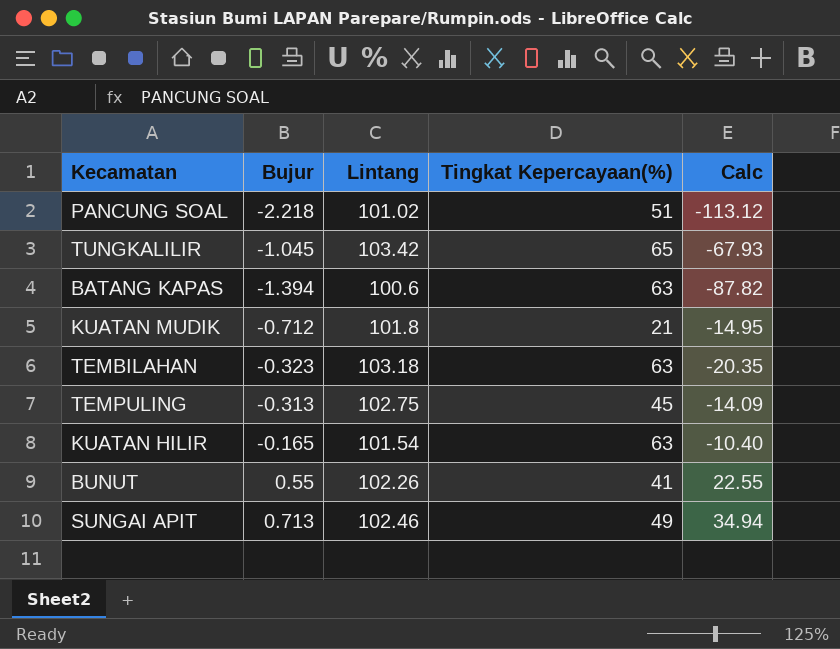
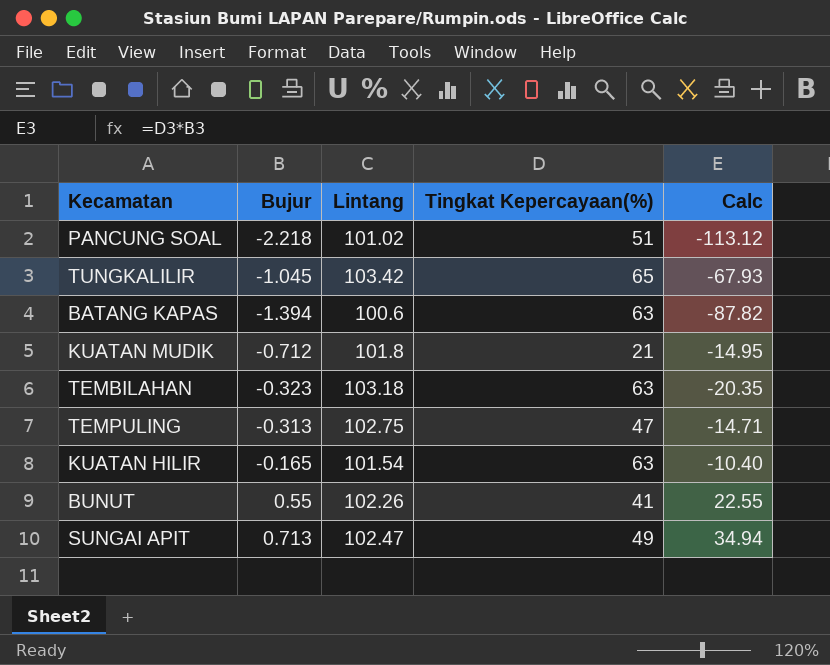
TEMPULING | Tingkat Kepercayaan(%): 45 -> 47
TEMPULING | Calc: -14.09 -> -14.71
SUNGAI APIT | Lintang: 102.46 -> 102.47

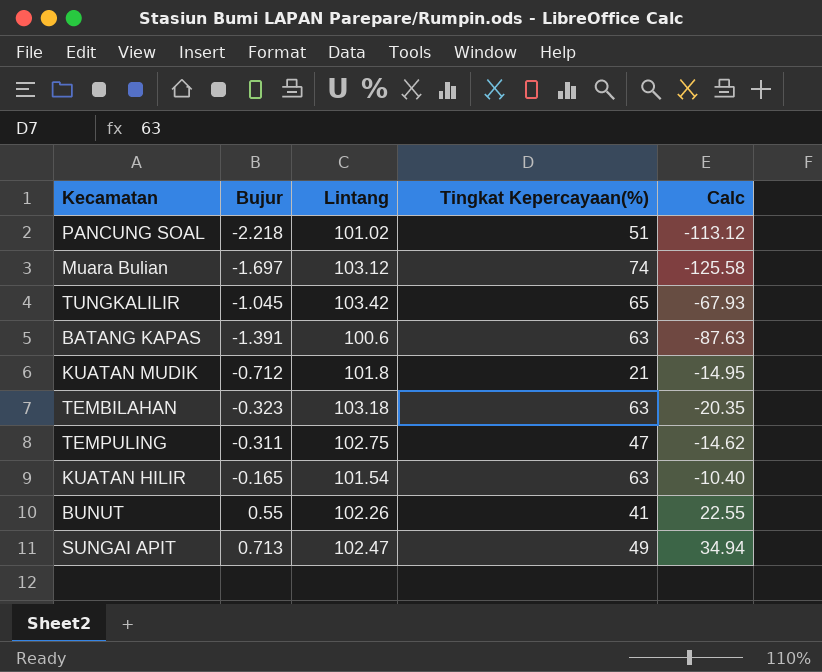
row Muara Bulian: none -> -1.697 | 103.12 | 74 | -125.58
BATANG KAPAS | Bujur: -1.394 -> -1.391
BATANG KAPAS | Calc: -87.82 -> -87.63
TEMPULING | Bujur: -0.313 -> -0.311
TEMPULING | Calc: -14.71 -> -14.62

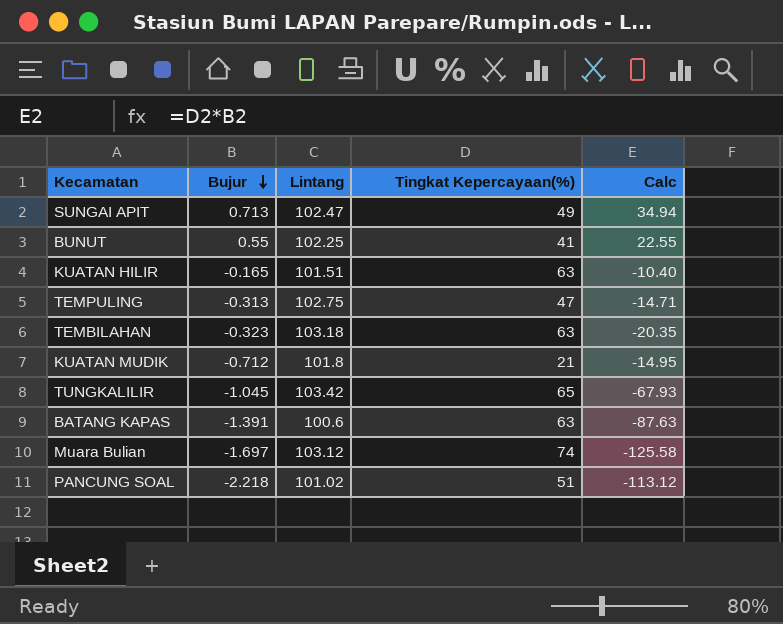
row order: none -> Bujur descending
BUNUT | Lintang: 102.26 -> 102.25
KUATAN HILIR | Lintang: 101.54 -> 101.51
TEMPULING | Bujur: -0.311 -> -0.313
TEMPULING | Calc: -14.62 -> -14.71

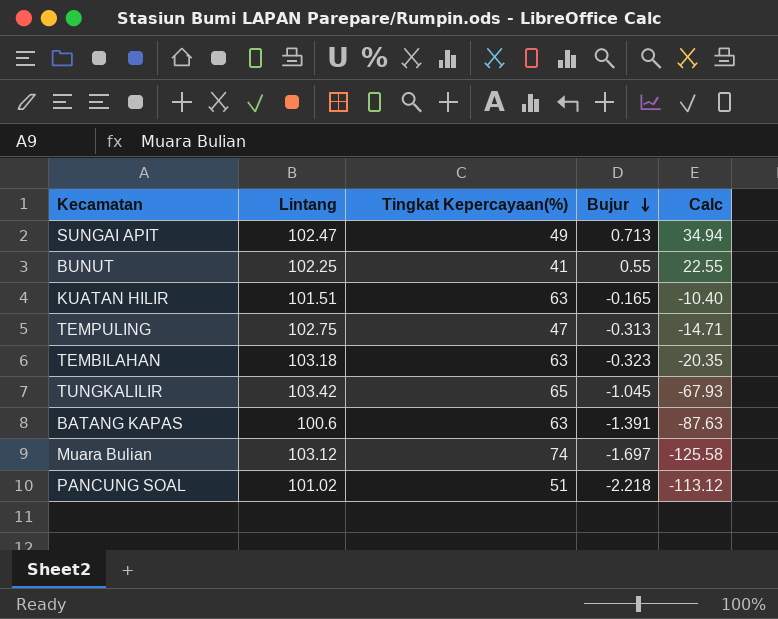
column Bujur | position: 2 -> 4
row KUATAN MUDIK: -0.712 | 101.8 | 21 | -14.95 -> none

